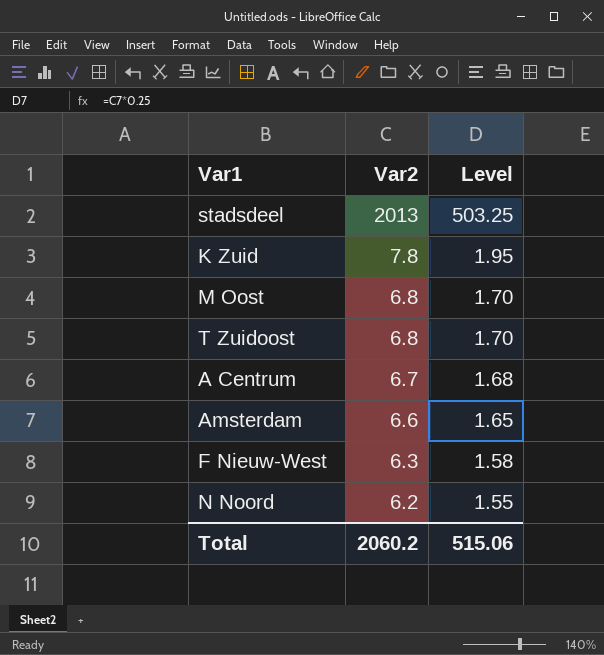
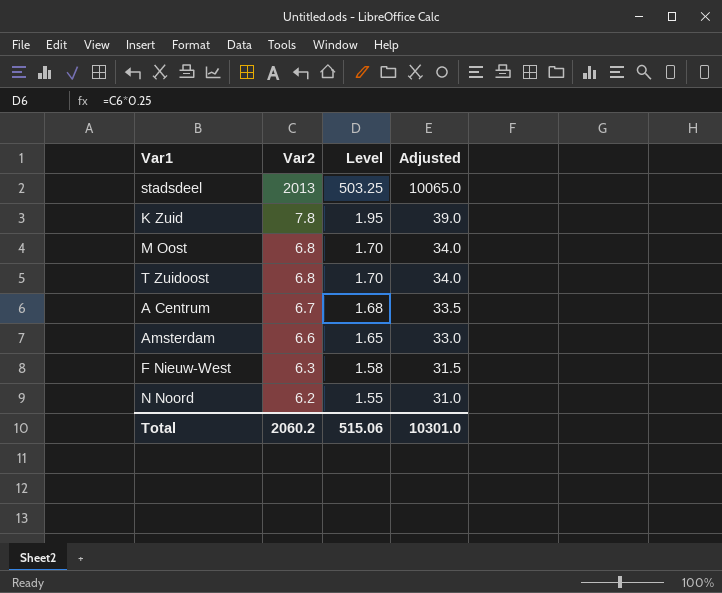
column Adjusted | formula: none -> [Var2] * 5

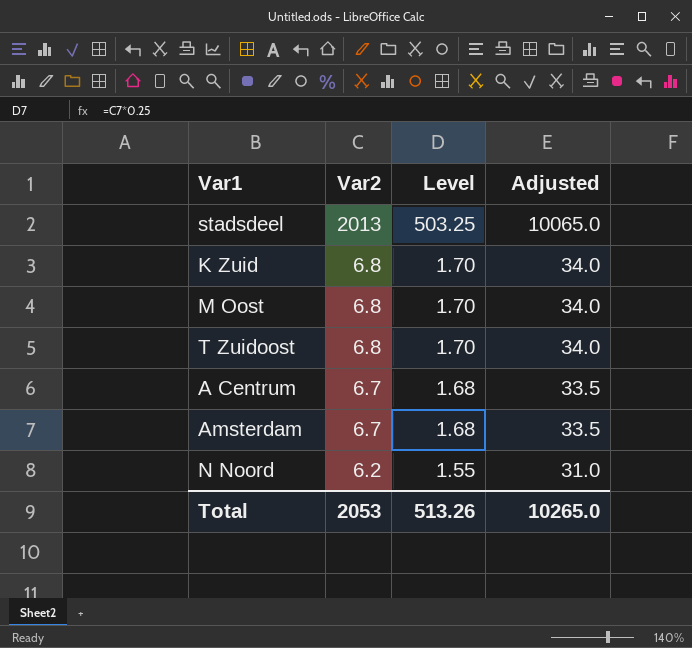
row F Nieuw-West: 6.3 | 1.58 | 31.5 -> none
K Zuid | Var2: 7.8 -> 6.8
K Zuid | Level: 1.95 -> 1.70
K Zuid | Adjusted: 39.0 -> 34.0
Amsterdam | Var2: 6.6 -> 6.7
Amsterdam | Level: 1.65 -> 1.68
Amsterdam | Adjusted: 33.0 -> 33.5
Total | Var2: 2060.2 -> 2053
Total | Level: 515.06 -> 513.26
Total | Adjusted: 10301.0 -> 10265.0

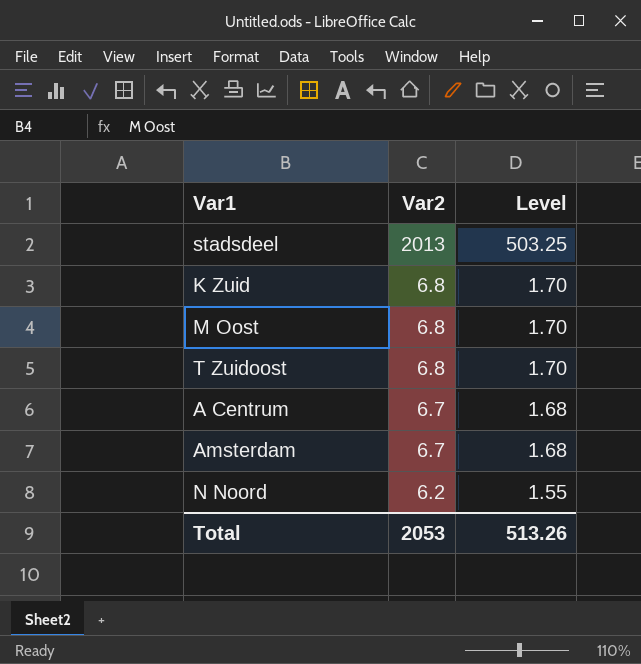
column Adjusted | formula: [Var2] * 5 -> none

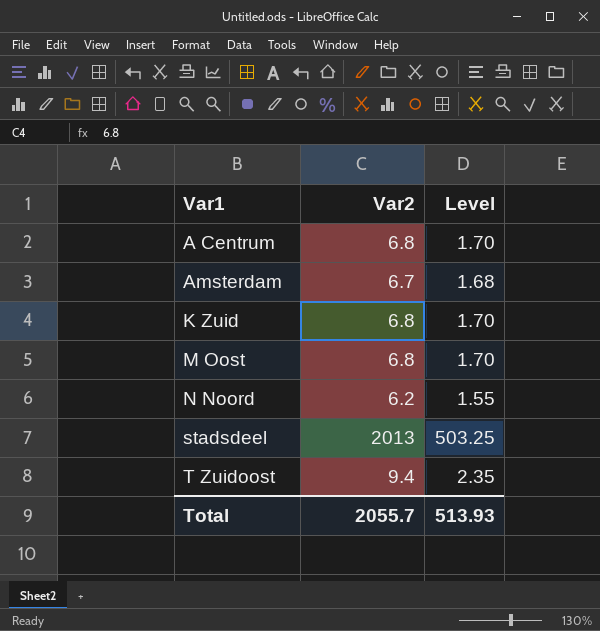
row order: Var2 descending -> Var1 ascending
A Centrum | Var2: 6.7 -> 6.8
A Centrum | Level: 1.68 -> 1.70
T Zuidoost | Var2: 6.8 -> 9.4
T Zuidoost | Level: 1.70 -> 2.35
Total | Var2: 2053 -> 2055.7
Total | Level: 513.26 -> 513.93

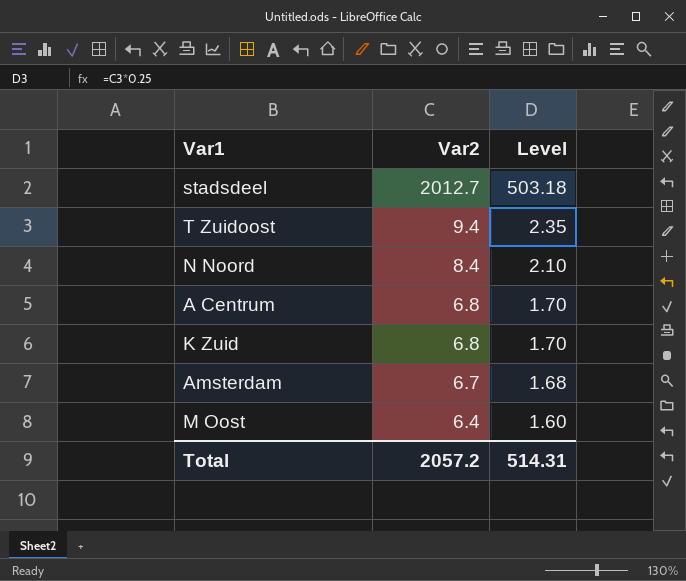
row order: Var1 ascending -> Var2 descending
stadsdeel | Var2: 2013 -> 2012.7
stadsdeel | Level: 503.25 -> 503.18
N Noord | Var2: 6.2 -> 8.4
N Noord | Level: 1.55 -> 2.10
M Oost | Var2: 6.8 -> 6.4
M Oost | Level: 1.70 -> 1.60
Total | Var2: 2055.7 -> 2057.2
Total | Level: 513.93 -> 514.31

